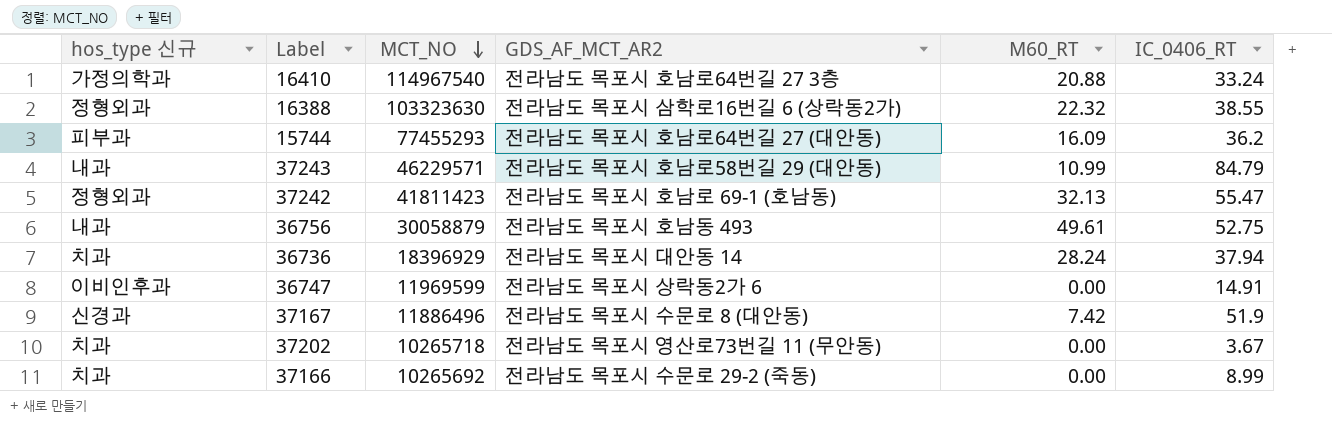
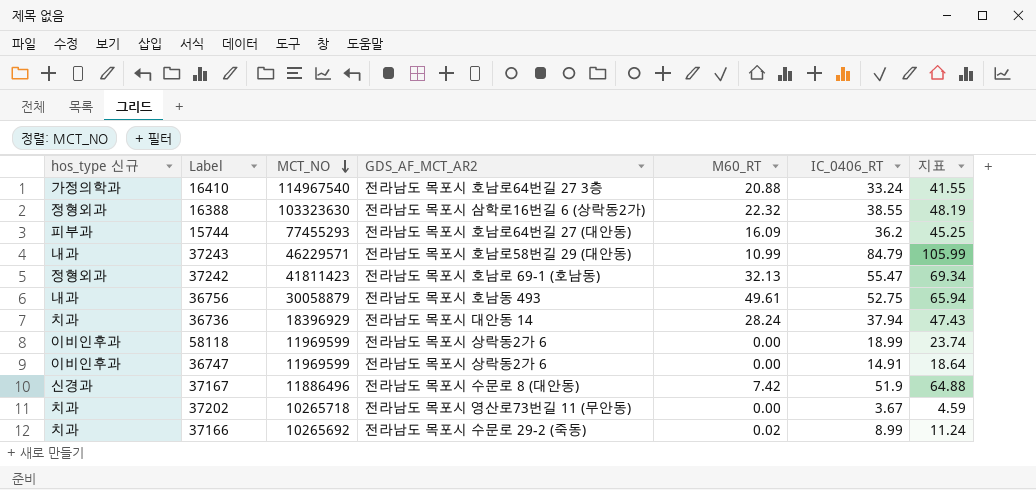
column 지표 | formula: none -> [IC_0406_RT] * 1.25
row 58118: none -> 이비인후과 | 11969599 | 전라남도 목포시 상락동2가 6 | 0.00 | 18.99 | 23.74
37166 | M60_RT: 0.00 -> 0.02

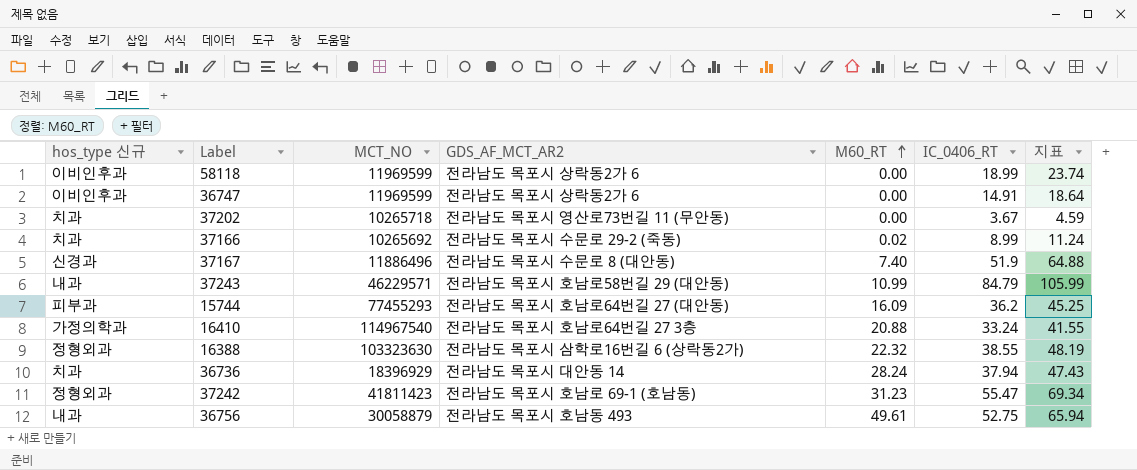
row order: MCT_NO descending -> M60_RT ascending
37167 | M60_RT: 7.42 -> 7.40
37242 | M60_RT: 32.13 -> 31.23

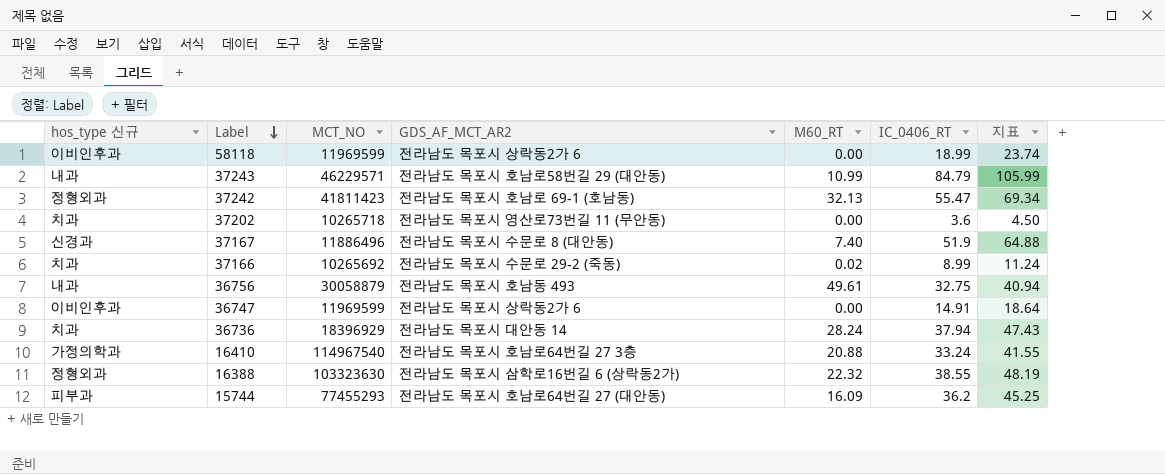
row order: M60_RT ascending -> Label descending
37242 | M60_RT: 31.23 -> 32.13
37202 | IC_0406_RT: 3.67 -> 3.6
37202 | 지표: 4.59 -> 4.50
36756 | IC_0406_RT: 52.75 -> 32.75
36756 | 지표: 65.94 -> 40.94

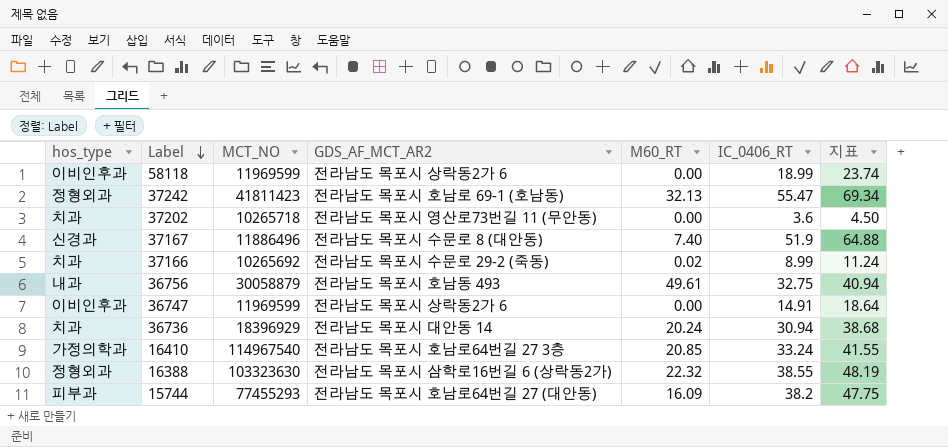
column name: hos_type 신규 -> hos_type
row 37243: 내과 | 46229571 | 전라남도 목포시 호남로58번길 29 (대안동) | 10.99 | 84.79 | 105.99 -> none
36736 | M60_RT: 28.24 -> 20.24
36736 | IC_0406_RT: 37.94 -> 30.94
36736 | 지표: 47.43 -> 38.68
16410 | M60_RT: 20.88 -> 20.85
15744 | IC_0406_RT: 36.2 -> 38.2
15744 | 지표: 45.25 -> 47.75

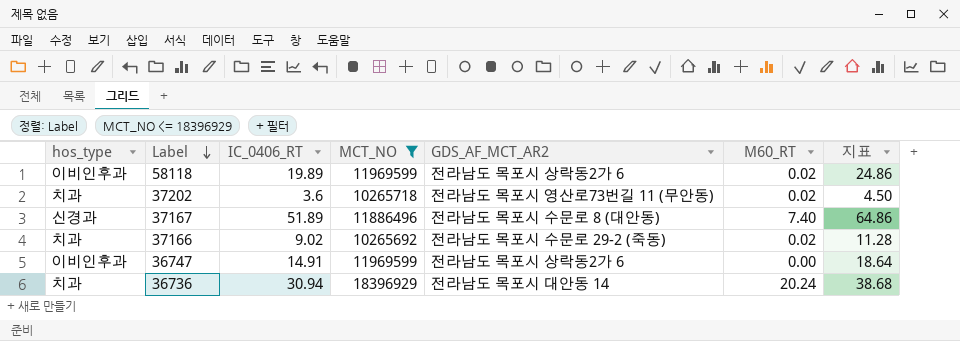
filter: none -> MCT_NO <= 18396929
column IC_0406_RT | position: 6 -> 3
58118 | IC_0406_RT: 18.99 -> 19.89
58118 | M60_RT: 0.00 -> 0.02
58118 | 지표: 23.74 -> 24.86
37202 | M60_RT: 0.00 -> 0.02
37167 | IC_0406_RT: 51.9 -> 51.89
37167 | 지표: 64.88 -> 64.86
37166 | IC_0406_RT: 8.99 -> 9.02
37166 | 지표: 11.24 -> 11.28

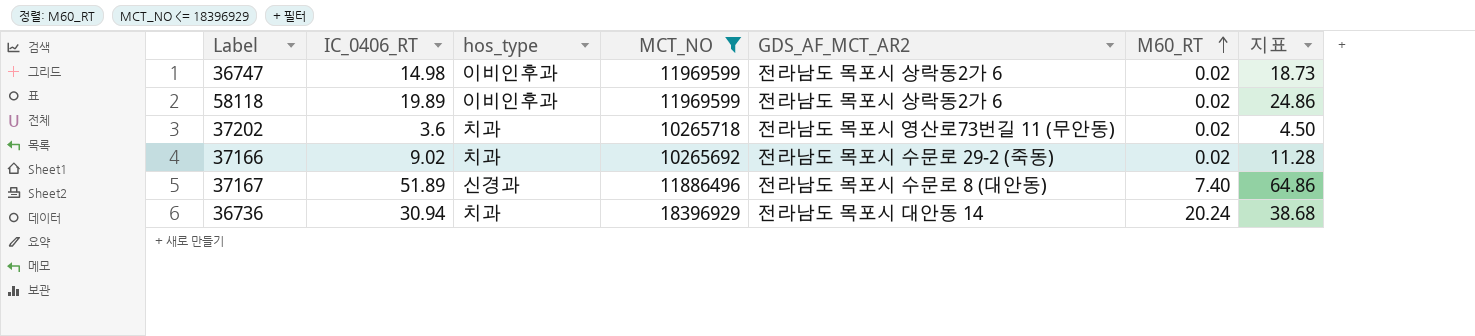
row order: Label descending -> M60_RT ascending
column hos_type | position: 1 -> 3
36747 | IC_0406_RT: 14.91 -> 14.98
36747 | M60_RT: 0.00 -> 0.02
36747 | 지표: 18.64 -> 18.73

